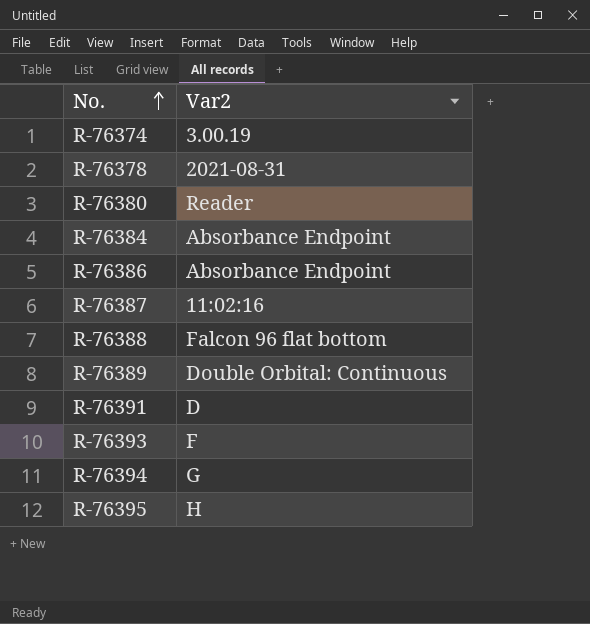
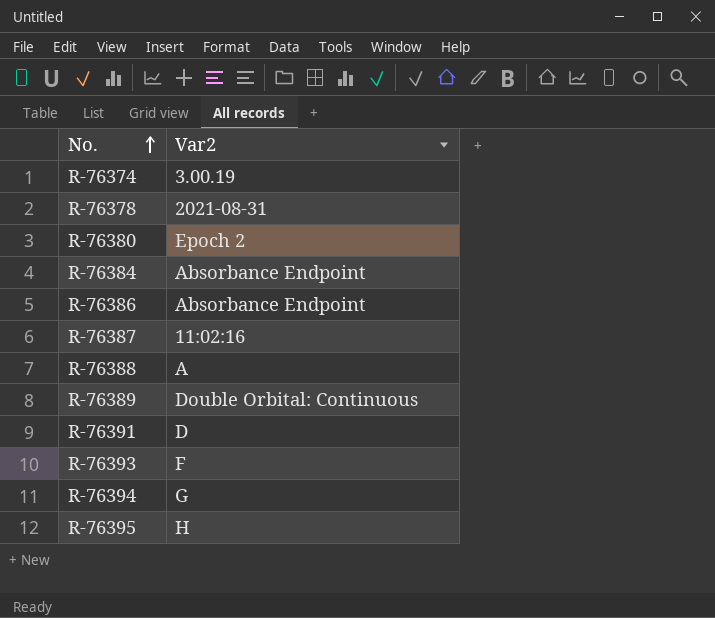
R-76380 | Var2: Reader -> Epoch 2
R-76388 | Var2: Falcon 96 flat bottom -> A

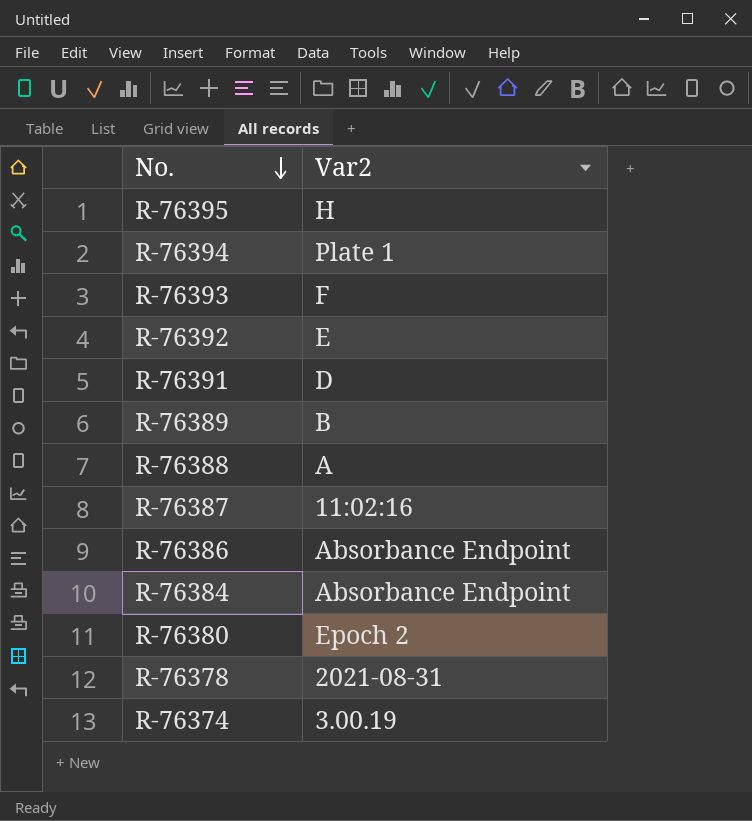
row order: No. ascending -> No. descending
R-76394 | Var2: G -> Plate 1
row R-76392: none -> E
R-76389 | Var2: Double Orbital: Continuous -> B

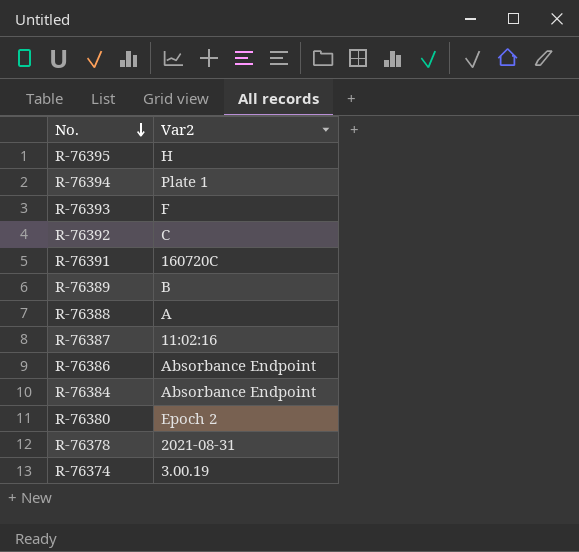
R-76392 | Var2: E -> C
R-76391 | Var2: D -> 160720C

